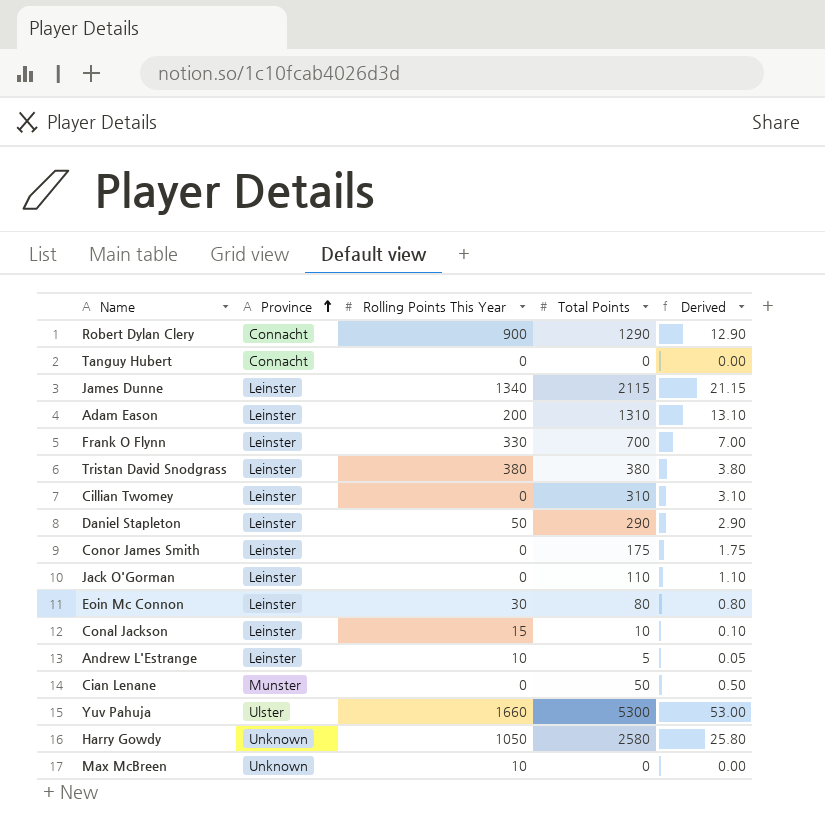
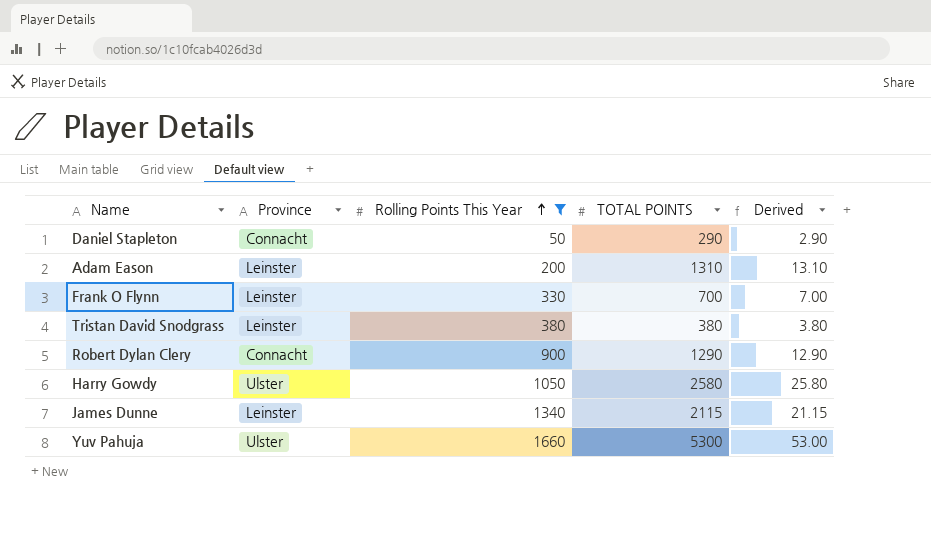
filter: none -> Rolling Points This Year >= 50
row order: Province ascending -> Rolling Points This Year ascending
column name: Total Points -> TOTAL POINTS
Daniel Stapleton | Province: Leinster -> Connacht
Harry Gowdy | Province: Unknown -> Ulster

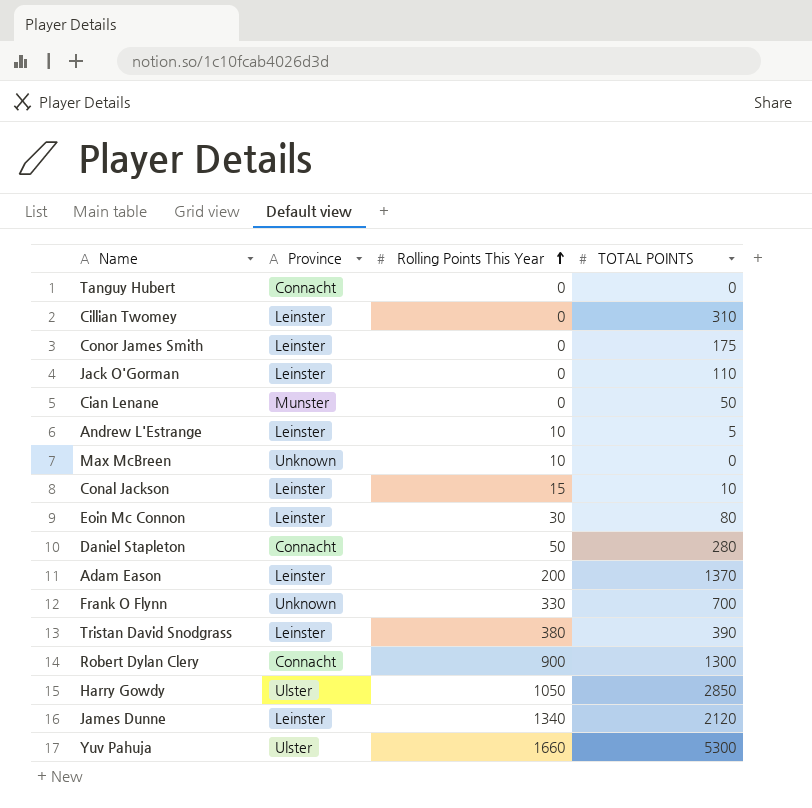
filter: Rolling Points This Year >= 50 -> none
column Derived | formula: [TOTAL POINTS] * 0.01 -> none
Daniel Stapleton | TOTAL POINTS: 290 -> 280
Adam Eason | TOTAL POINTS: 1310 -> 1370
Frank O Flynn | Province: Leinster -> Unknown
Tristan David Snodgrass | TOTAL POINTS: 380 -> 390
Robert Dylan Clery | TOTAL POINTS: 1290 -> 1300
Harry Gowdy | TOTAL POINTS: 2580 -> 2850
James Dunne | TOTAL POINTS: 2115 -> 2120

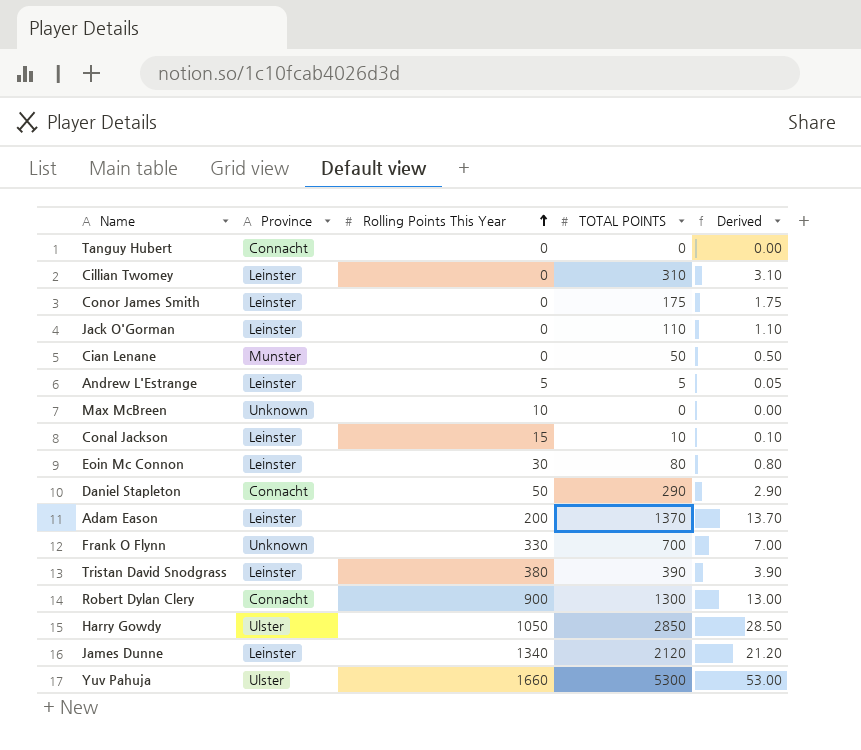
column Derived | formula: none -> [TOTAL POINTS] * 0.01
Andrew L'Estrange | Rolling Points This Year: 10 -> 5
Daniel Stapleton | TOTAL POINTS: 280 -> 290

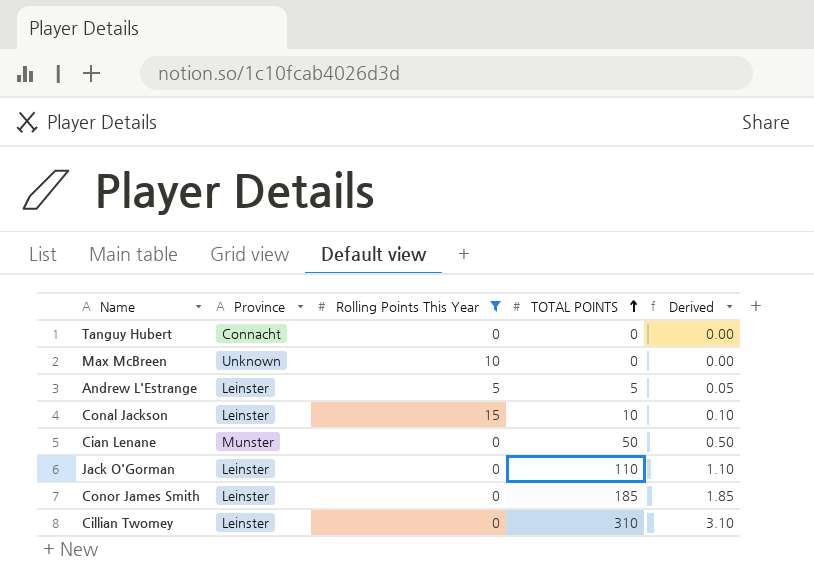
filter: none -> Rolling Points This Year <= 15
row order: Rolling Points This Year ascending -> TOTAL POINTS ascending
Conor James Smith | TOTAL POINTS: 175 -> 185
Conor James Smith | Derived: 1.75 -> 1.85

